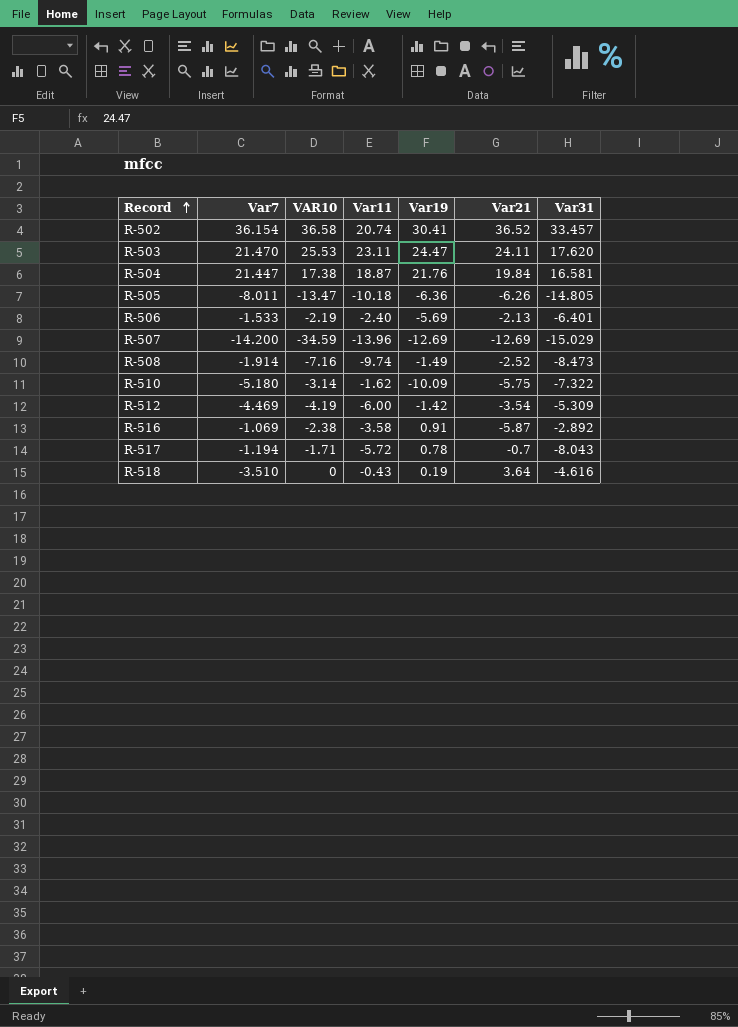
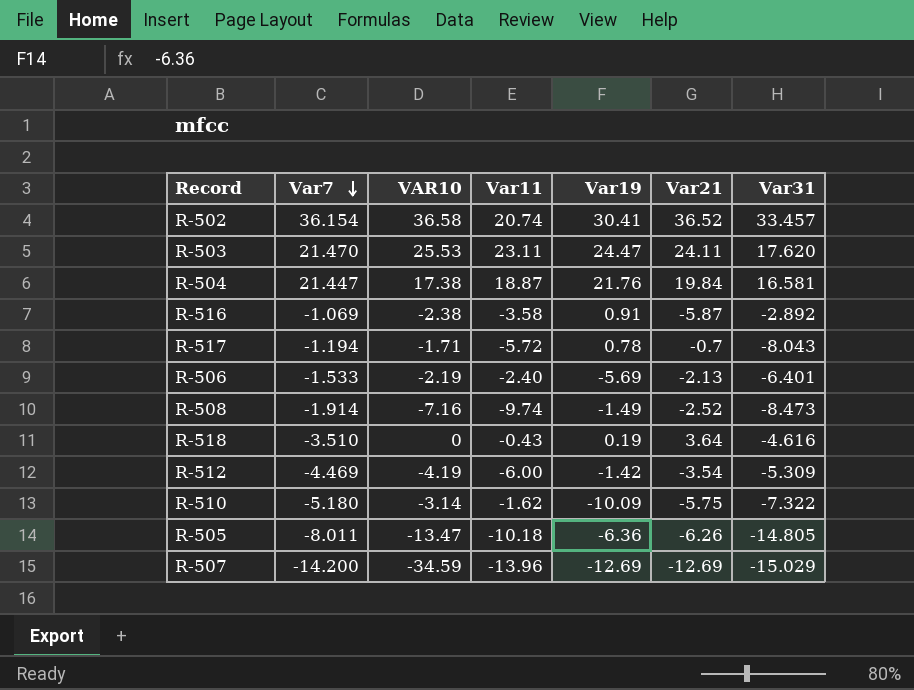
row order: Record ascending -> Var7 descending

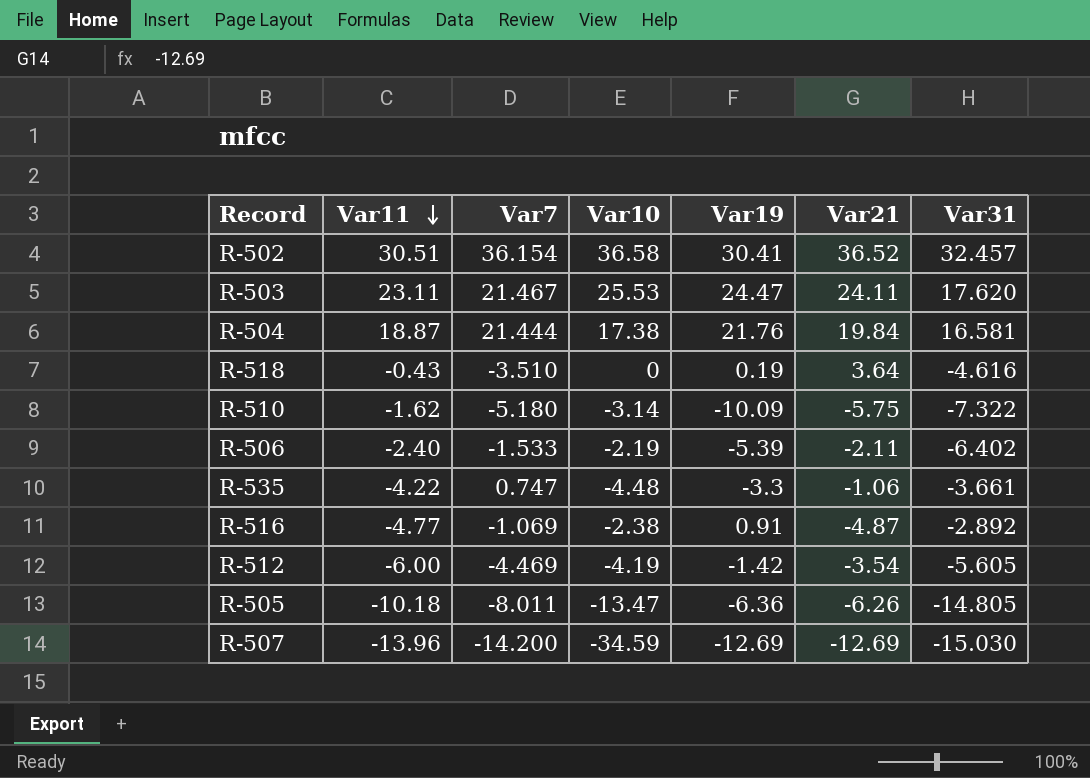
row order: Var7 descending -> Var11 descending
column Var11 | position: 4 -> 2
column name: VAR10 -> Var10
row R-517: -1.194 | -1.71 | -5.72 | 0.78 | -0.7 | -8.043 -> none
row R-508: -1.914 | -7.16 | -9.74 | -1.49 | -2.52 | -8.473 -> none
R-502 | Var11: 20.74 -> 30.51
R-502 | Var31: 33.457 -> 32.457
R-503 | Var7: 21.470 -> 21.467
R-504 | Var7: 21.447 -> 21.444
R-506 | Var19: -5.69 -> -5.39
R-506 | Var21: -2.13 -> -2.11
R-506 | Var31: -6.401 -> -6.402
row R-535: none -> -4.22 | 0.747 | -4.48 | -3.3 | -1.06 | -3.661
R-516 | Var11: -3.58 -> -4.77
R-516 | Var21: -5.87 -> -4.87
R-512 | Var31: -5.309 -> -5.605
R-507 | Var31: -15.029 -> -15.030

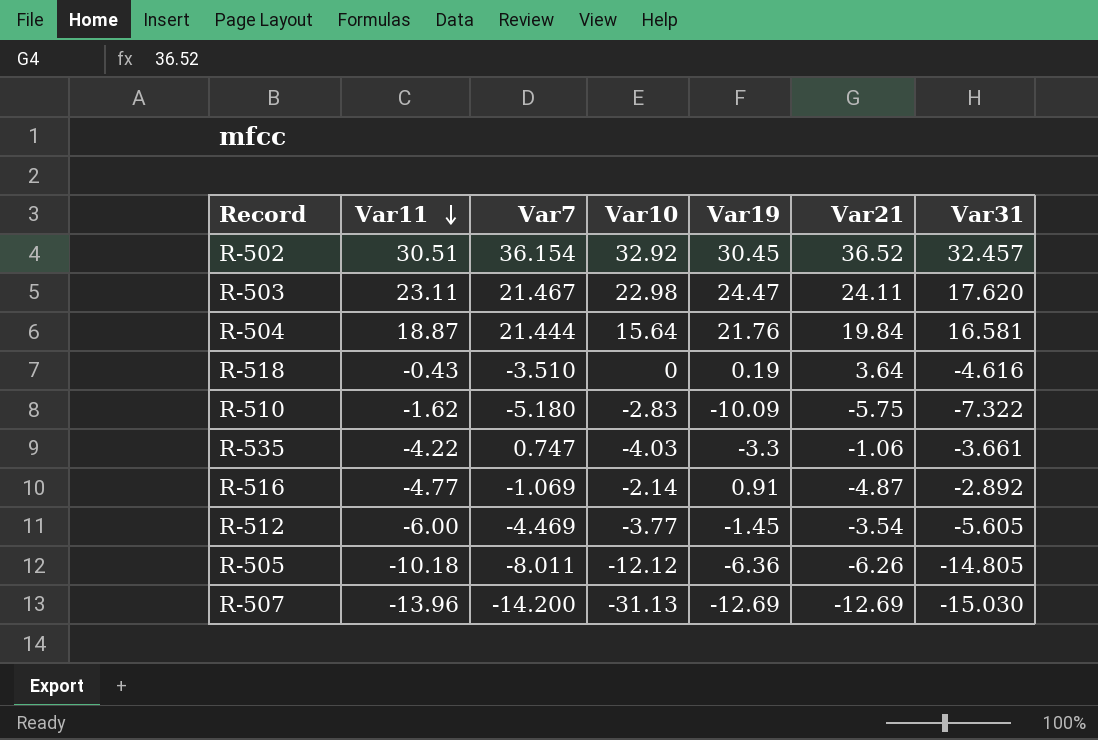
row R-506: -2.40 | -1.533 | -2.19 | -5.39 | -2.11 | -6.402 -> none
R-502 | Var10: 36.58 -> 32.92
R-502 | Var19: 30.41 -> 30.45
R-503 | Var10: 25.53 -> 22.98
R-504 | Var10: 17.38 -> 15.64
R-510 | Var10: -3.14 -> -2.83
R-535 | Var10: -4.48 -> -4.03
R-516 | Var10: -2.38 -> -2.14
R-512 | Var10: -4.19 -> -3.77
R-512 | Var19: -1.42 -> -1.45
R-505 | Var10: -13.47 -> -12.12
R-507 | Var10: -34.59 -> -31.13

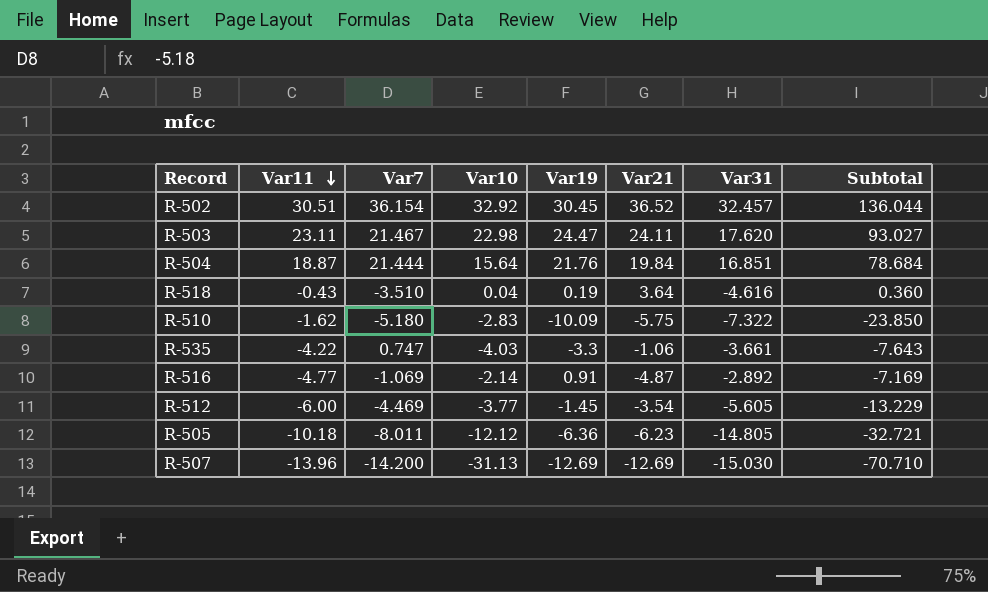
column Subtotal | formula: none -> [Var7] + [Var10] + [Var19] + [Var21]
R-504 | Var31: 16.581 -> 16.851
R-518 | Var10: 0 -> 0.04
R-505 | Var21: -6.26 -> -6.23

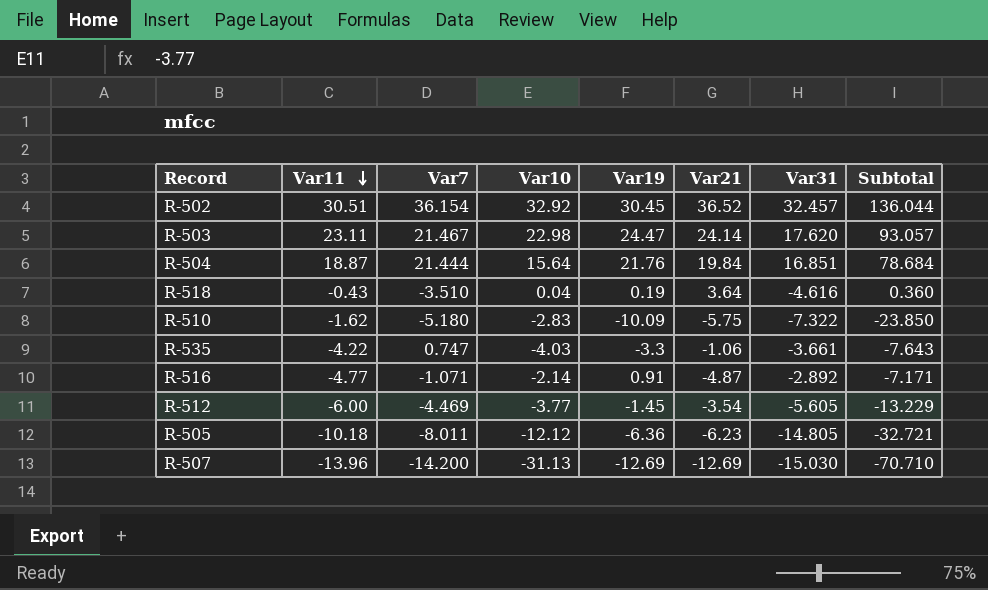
R-503 | Var21: 24.11 -> 24.14
R-503 | Subtotal: 93.027 -> 93.057
R-516 | Var7: -1.069 -> -1.071
R-516 | Subtotal: -7.169 -> -7.171

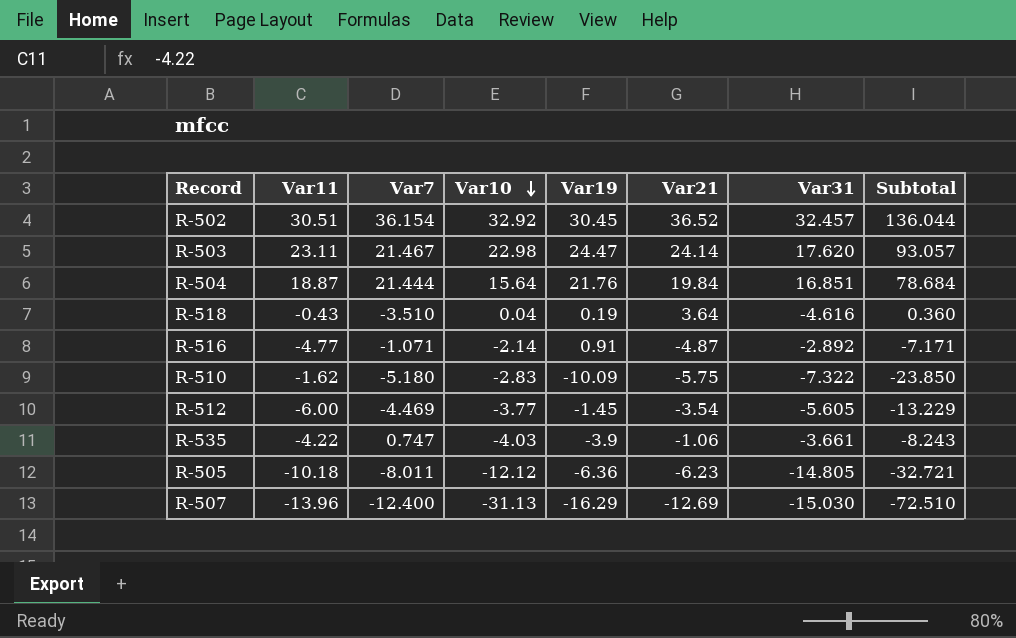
row order: Var11 descending -> Var10 descending
R-535 | Var19: -3.3 -> -3.9
R-535 | Subtotal: -7.643 -> -8.243
R-507 | Var7: -14.200 -> -12.400
R-507 | Var19: -12.69 -> -16.29
R-507 | Subtotal: -70.710 -> -72.510

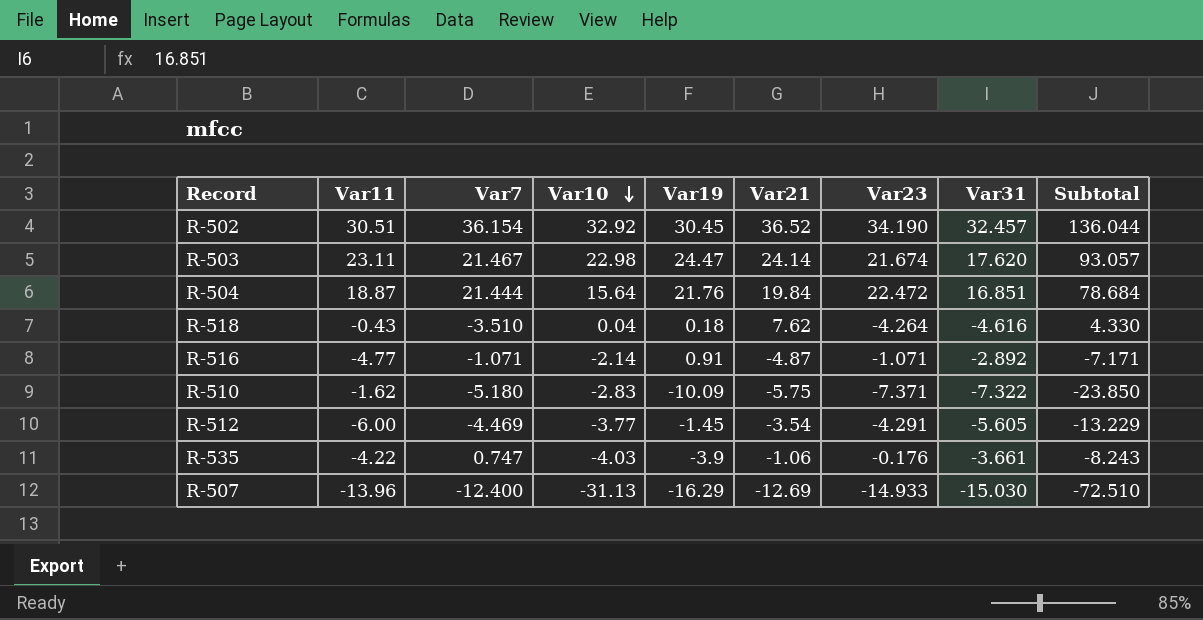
column Var23 | position: none -> 7
row R-505: -10.18 | -8.011 | -12.12 | -6.36 | -6.23 | -14.805 | -32.721 -> none
R-518 | Var19: 0.19 -> 0.18
R-518 | Var21: 3.64 -> 7.62
R-518 | Subtotal: 0.360 -> 4.330

